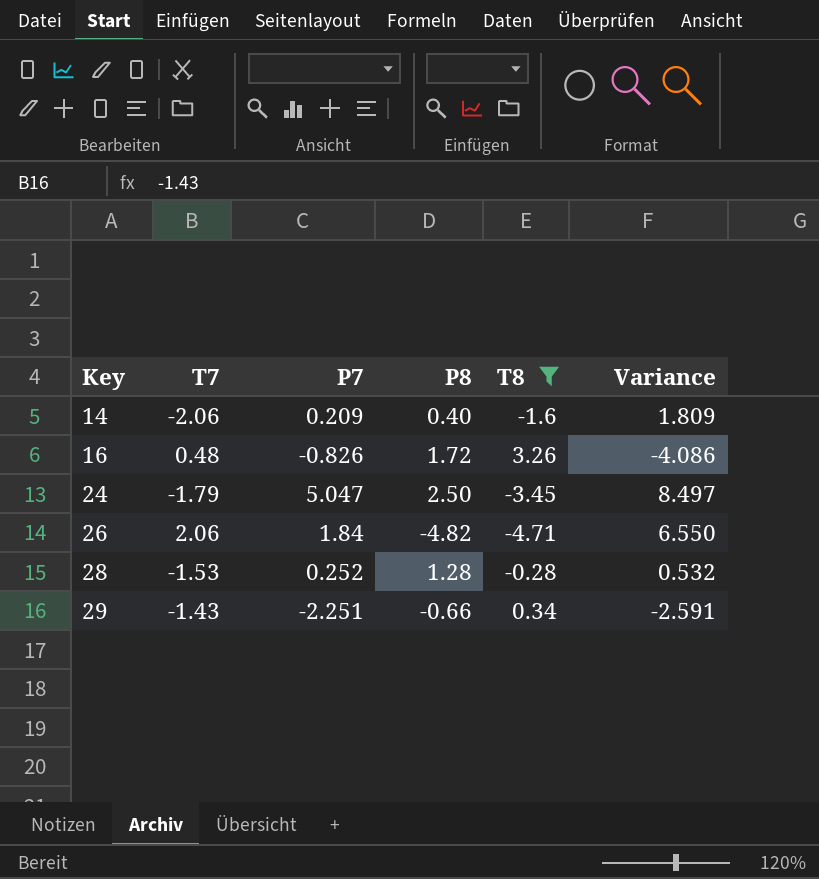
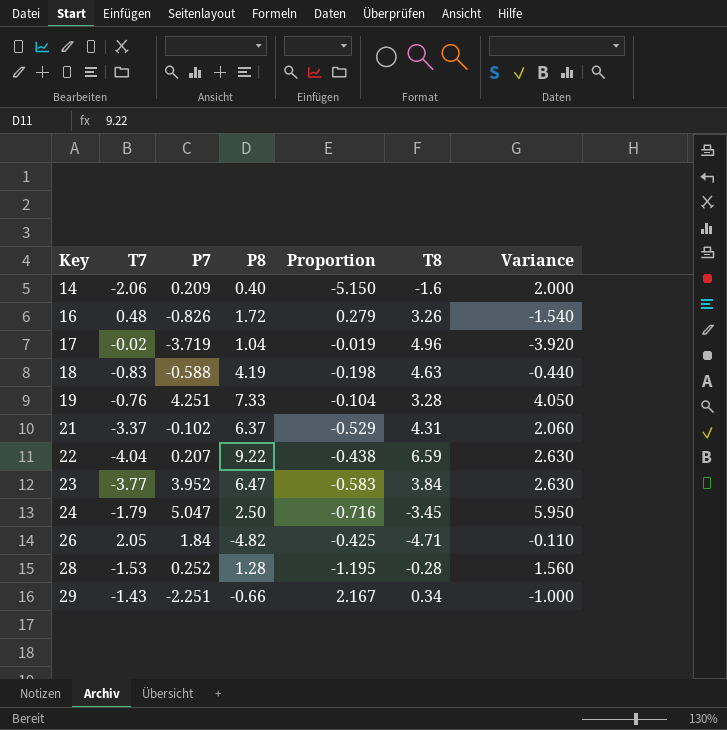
filter: T8 <= 3.26 -> none
column Proportion | formula: none -> [T7] / [P8]
column Variance | formula: [P7] - [T8] -> [P8] - [T8]
26 | T7: 2.06 -> 2.05

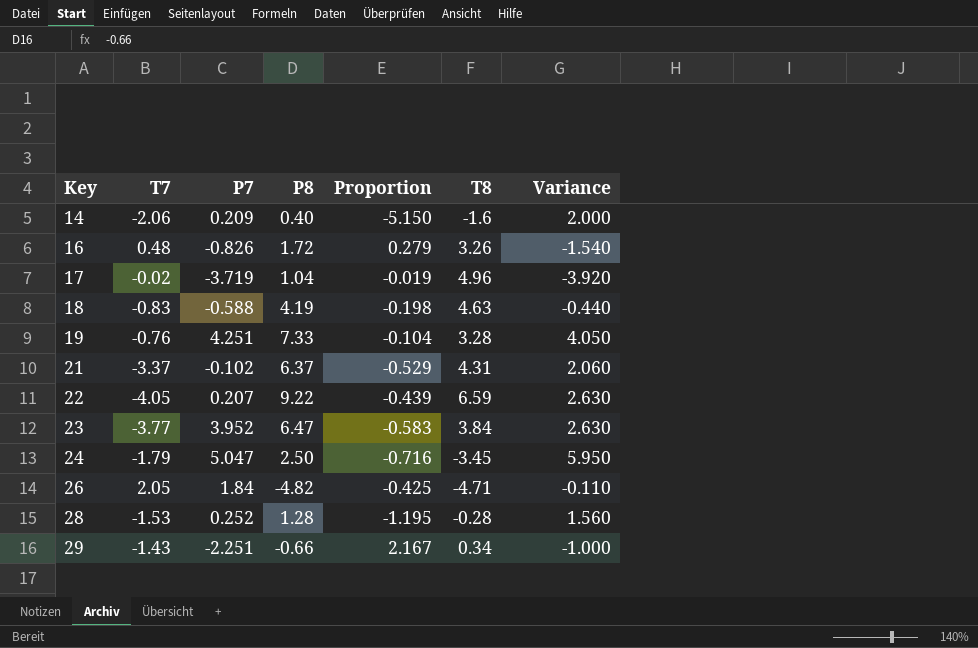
22 | T7: -4.04 -> -4.05
22 | Proportion: -0.438 -> -0.439

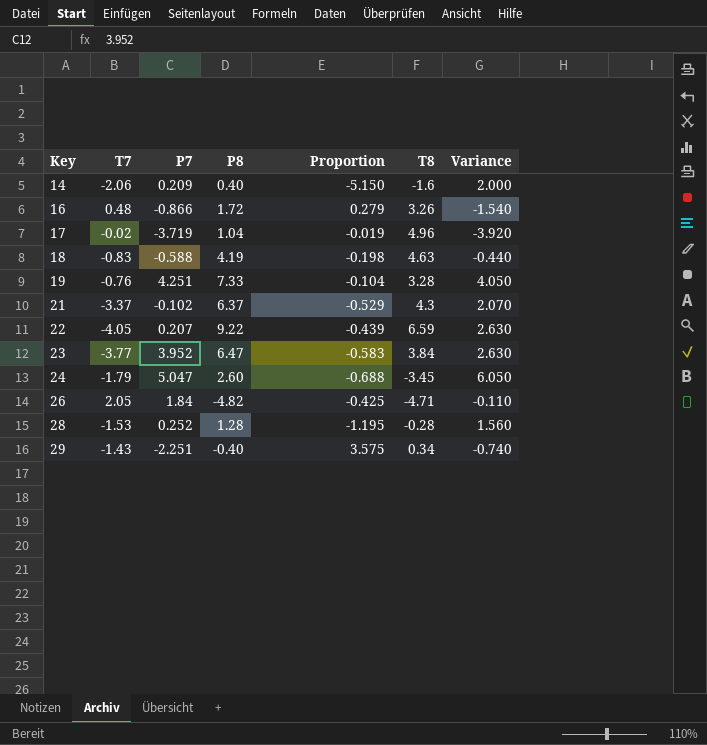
16 | P7: -0.826 -> -0.866
21 | T8: 4.31 -> 4.3
21 | Variance: 2.060 -> 2.070
24 | P8: 2.50 -> 2.60
24 | Proportion: -0.716 -> -0.688
24 | Variance: 5.950 -> 6.050
29 | P8: -0.66 -> -0.40
29 | Proportion: 2.167 -> 3.575
29 | Variance: -1.000 -> -0.740

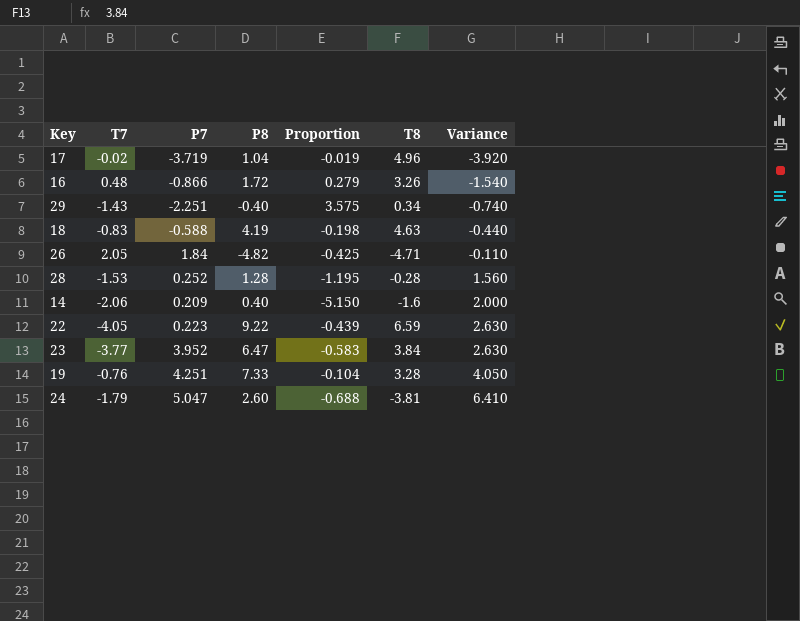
row order: Key ascending -> Variance ascending
row 21: -3.37 | -0.102 | 6.37 | -0.529 | 4.3 | 2.070 -> none
22 | P7: 0.207 -> 0.223
24 | T8: -3.45 -> -3.81
24 | Variance: 6.050 -> 6.410

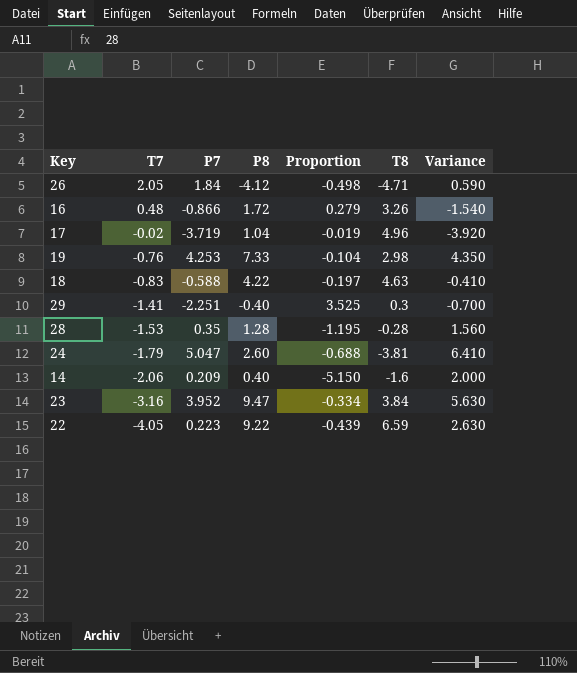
row order: Variance ascending -> T7 descending
26 | P8: -4.82 -> -4.12
26 | Proportion: -0.425 -> -0.498
26 | Variance: -0.110 -> 0.590
19 | P7: 4.251 -> 4.253
19 | T8: 3.28 -> 2.98
19 | Variance: 4.050 -> 4.350
18 | P8: 4.19 -> 4.22
18 | Proportion: -0.198 -> -0.197
18 | Variance: -0.440 -> -0.410
29 | T7: -1.43 -> -1.41
29 | Proportion: 3.575 -> 3.525
29 | T8: 0.34 -> 0.3
29 | Variance: -0.740 -> -0.700
28 | P7: 0.252 -> 0.35
23 | T7: -3.77 -> -3.16
23 | P8: 6.47 -> 9.47
23 | Proportion: -0.583 -> -0.334
23 | Variance: 2.630 -> 5.630

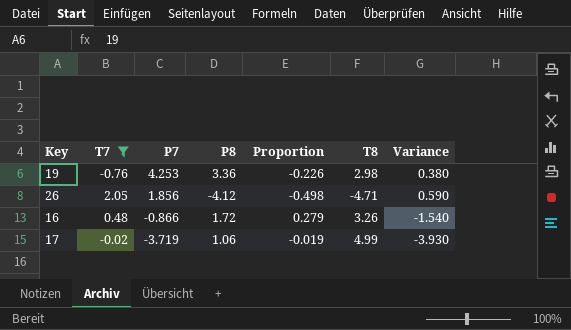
filter: none -> T7 >= -0.76
row order: T7 descending -> P7 descending
19 | P8: 7.33 -> 3.36
19 | Proportion: -0.104 -> -0.226
19 | Variance: 4.350 -> 0.380
26 | P7: 1.84 -> 1.856
17 | P8: 1.04 -> 1.06
17 | T8: 4.96 -> 4.99
17 | Variance: -3.920 -> -3.930

